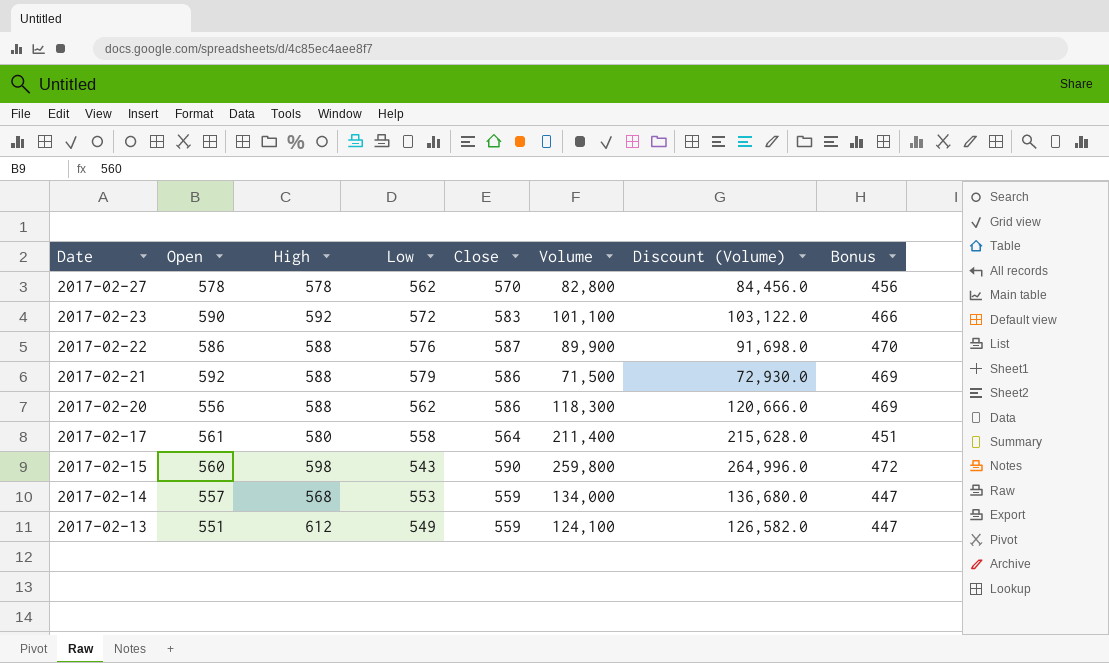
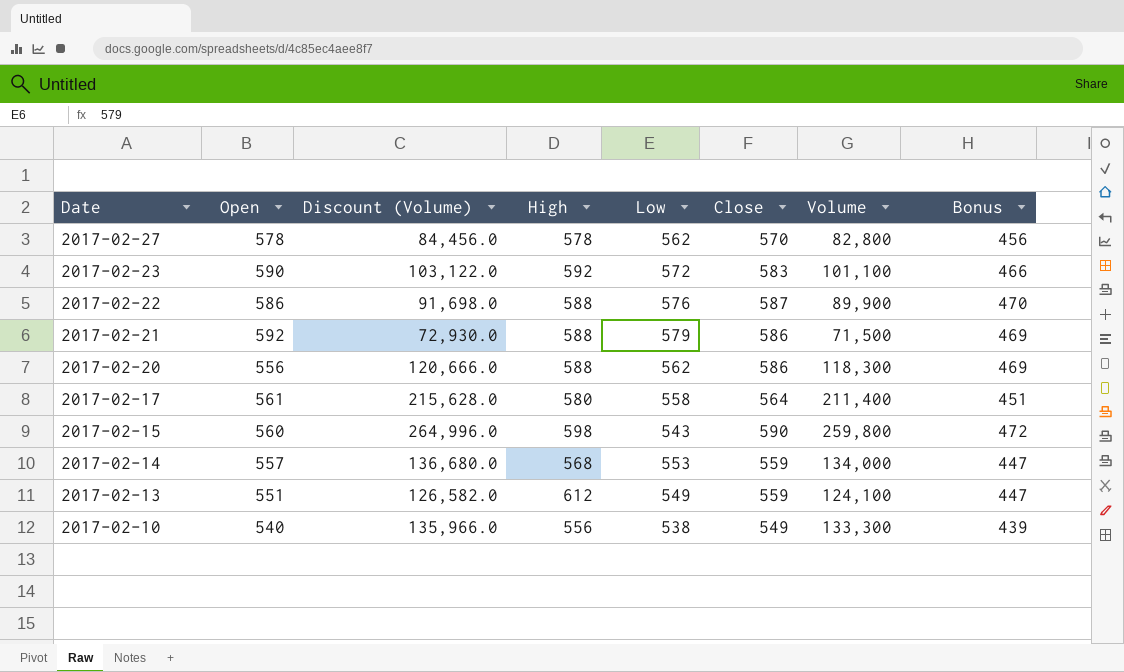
column Discount (Volume) | position: 7 -> 3
row 2017-02-10: none -> 540 | 135,966.0 | 556 | 538 | 549 | 133,300 | 439

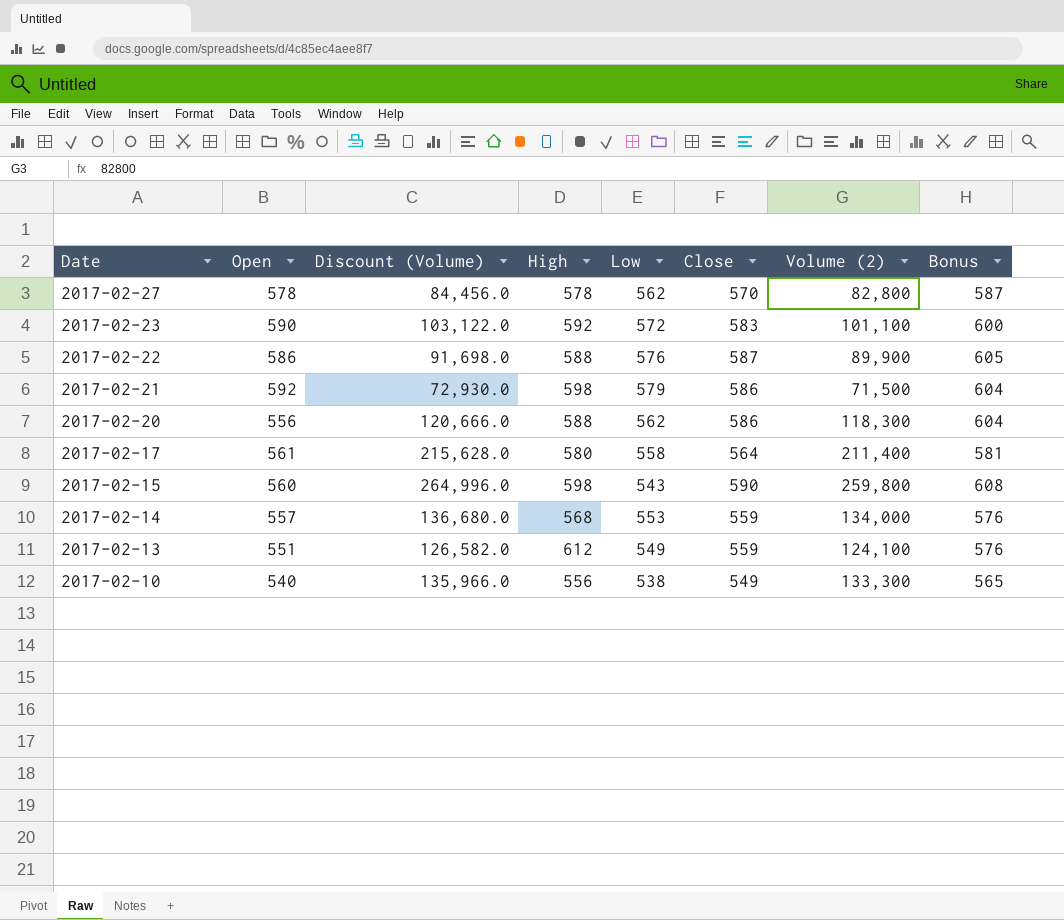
column name: Volume -> Volume (2)
column Bonus | formula: [Close] * 0.8 -> [Close] * 1.03
2017-02-21 | High: 588 -> 598

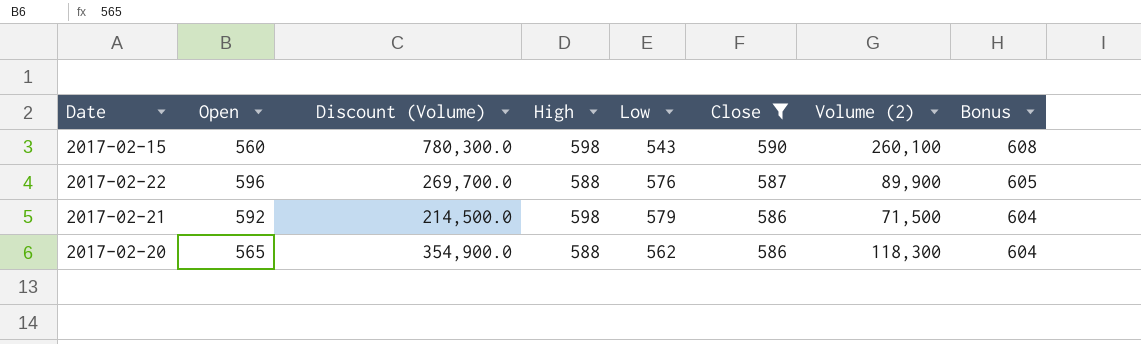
filter: none -> Close >= 586
row order: Date descending -> Close descending
column Discount (Volume) | formula: [Volume (2)] * 1.02 -> [Volume (2)] * 3
2017-02-15 | Volume (2): 259,800 -> 260,100
2017-02-22 | Open: 586 -> 596
2017-02-20 | Open: 556 -> 565

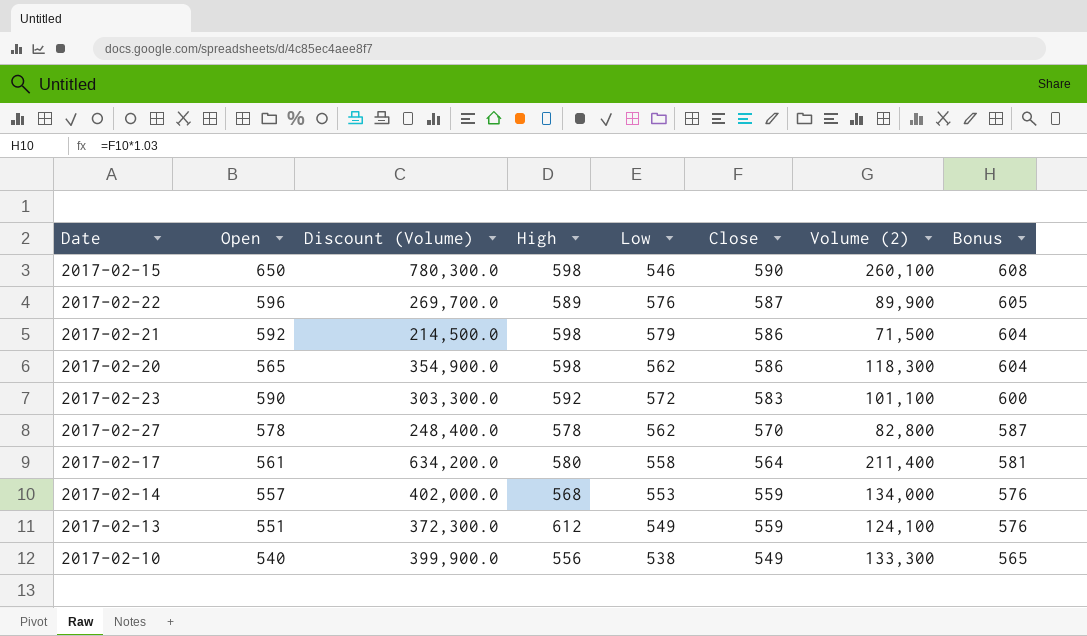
filter: Close >= 586 -> none
2017-02-15 | Open: 560 -> 650
2017-02-15 | Low: 543 -> 546
2017-02-22 | High: 588 -> 589
2017-02-20 | High: 588 -> 598

